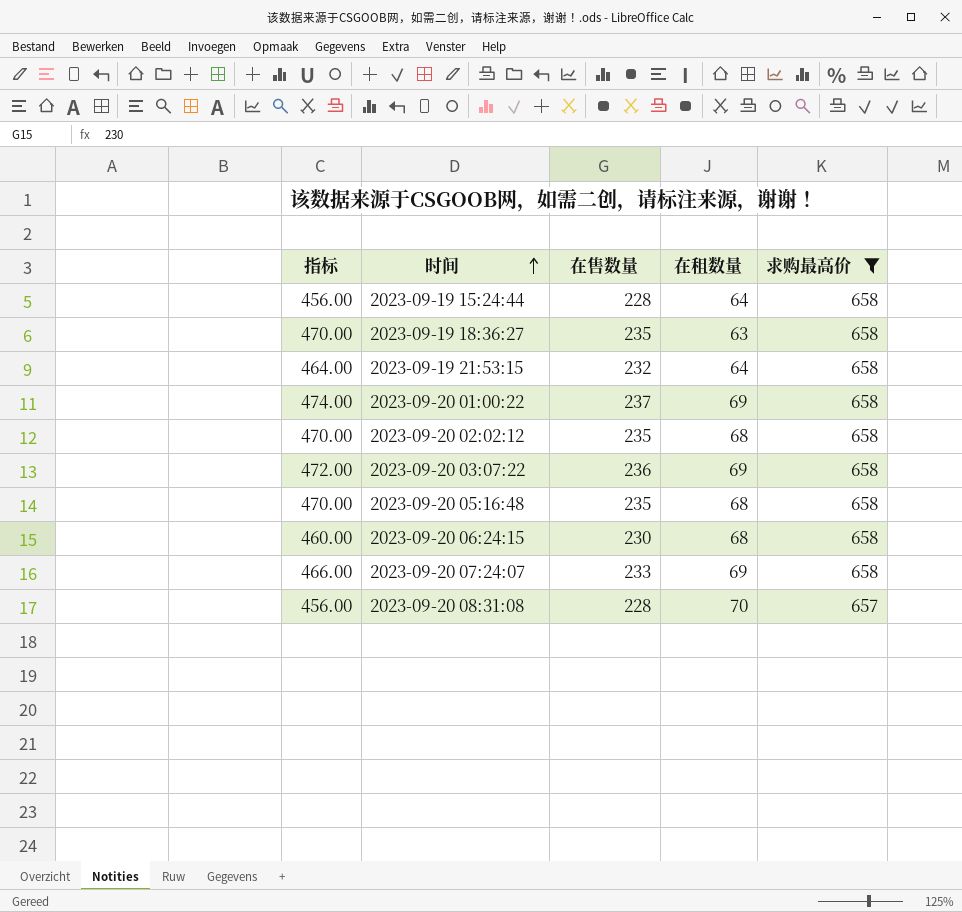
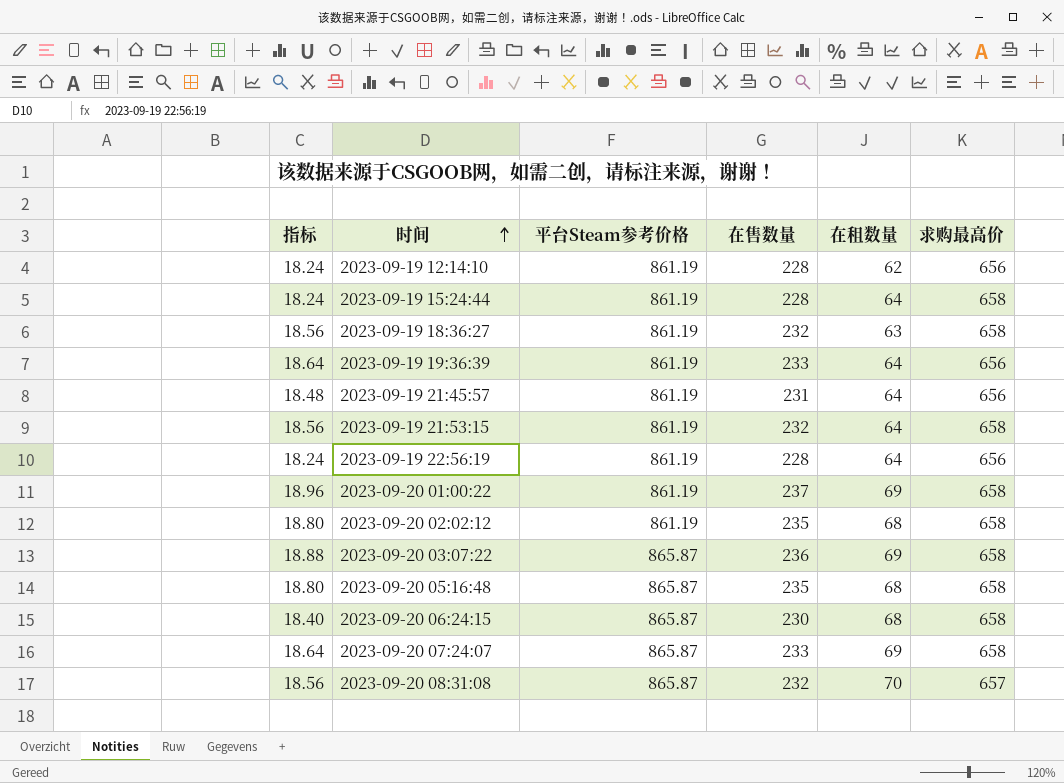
filter: 求购最高价 != 656 -> none
column 指标 | formula: [在售数量] * 2 -> [在售数量] * 0.08
column 平台Steam参考价格 | position: none -> 3
2023-09-19 18:36:27 | 在售数量: 235 -> 232
2023-09-20 08:31:08 | 在售数量: 228 -> 232

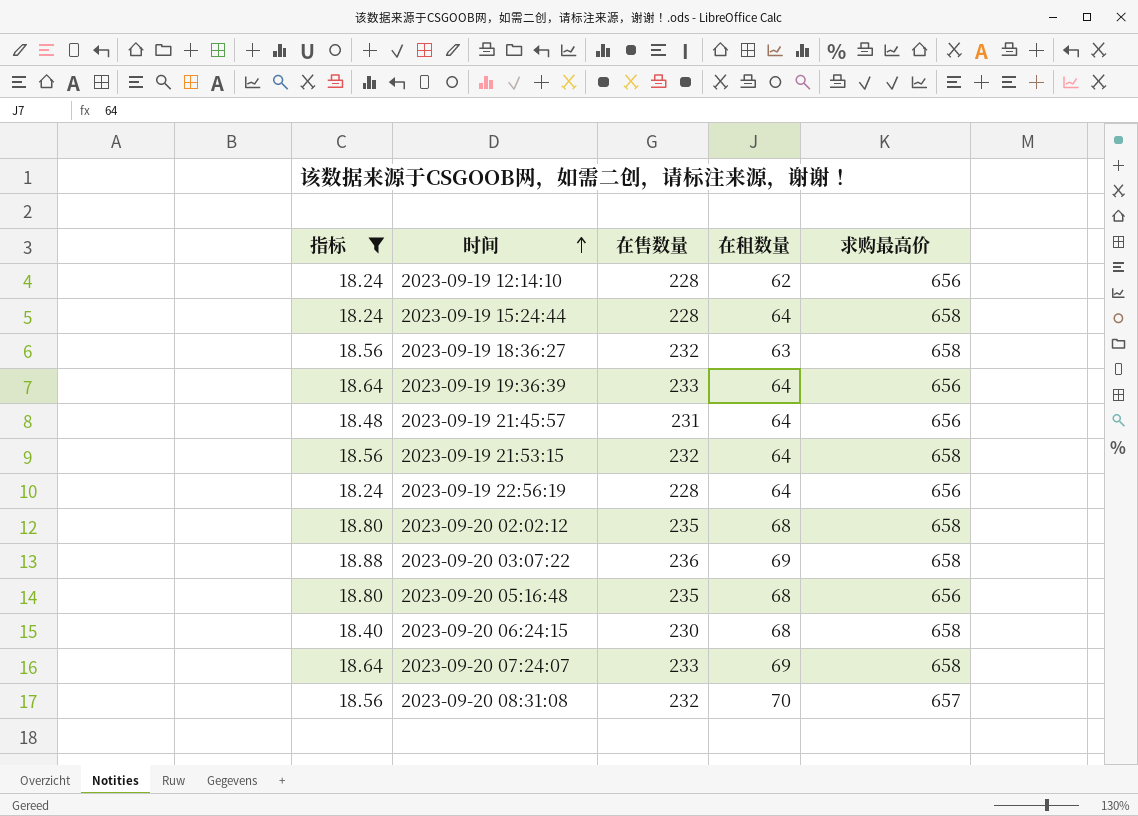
filter: none -> 指标 != 18.96
column 平台Steam参考价格 | position: 3 -> none
2023-09-20 05:16:48 | 求购最高价: 658 -> 656

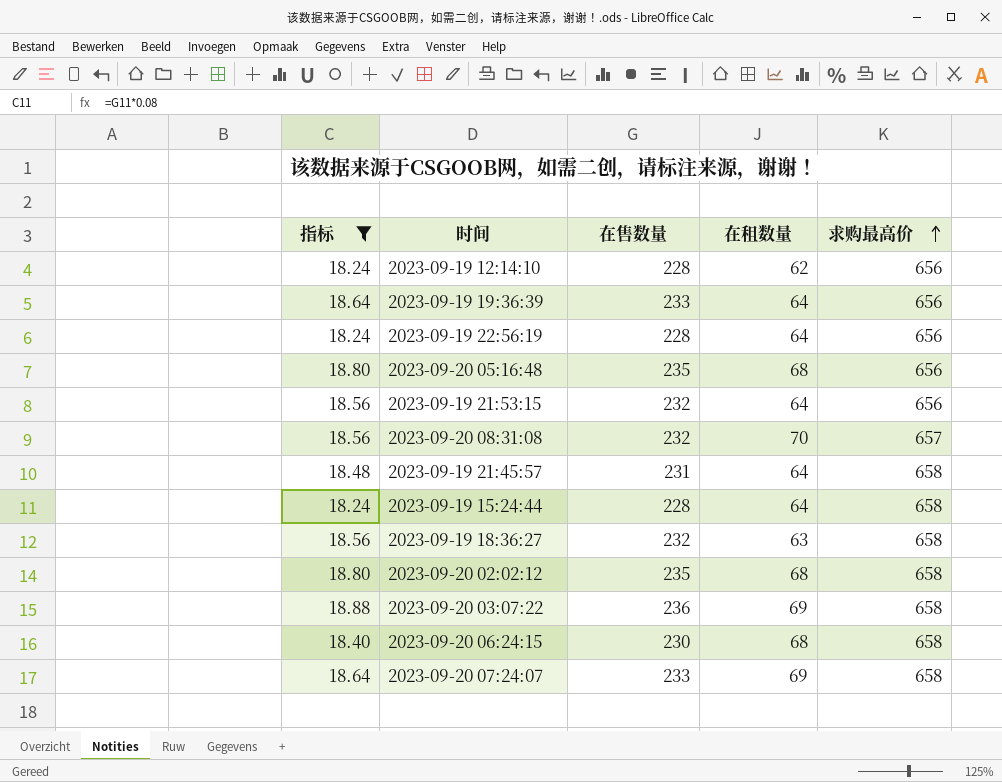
row order: 时间 ascending -> 求购最高价 ascending
2023-09-19 21:53:15 | 求购最高价: 658 -> 656
2023-09-19 21:45:57 | 求购最高价: 656 -> 658

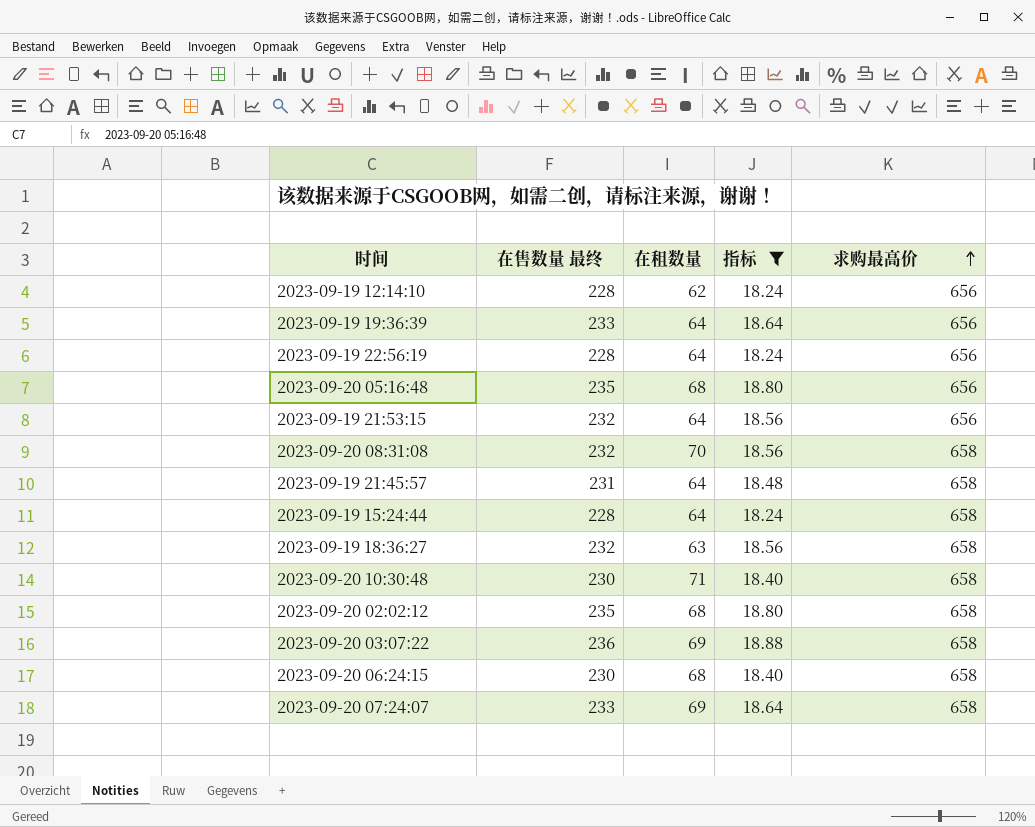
column name: 在售数量 -> 在售数量 最终
column 指标 | position: 1 -> 4
2023-09-20 08:31:08 | 求购最高价: 657 -> 658
row 2023-09-20 10:30:48: none -> 230 | 71 | 18.40 | 658

